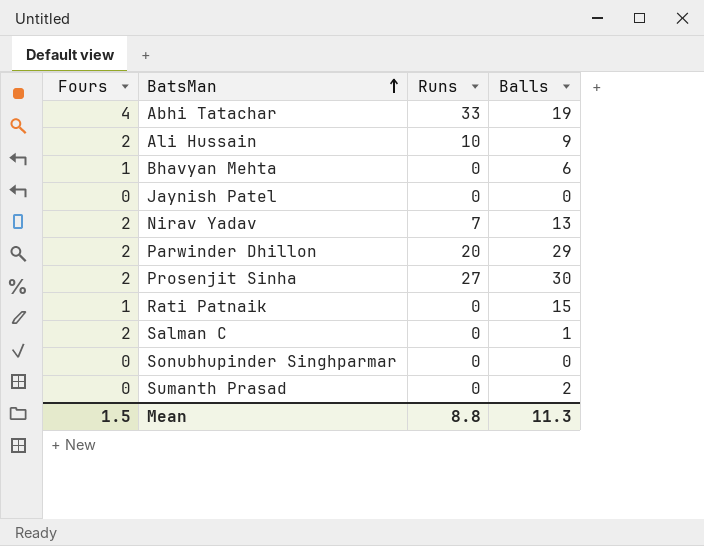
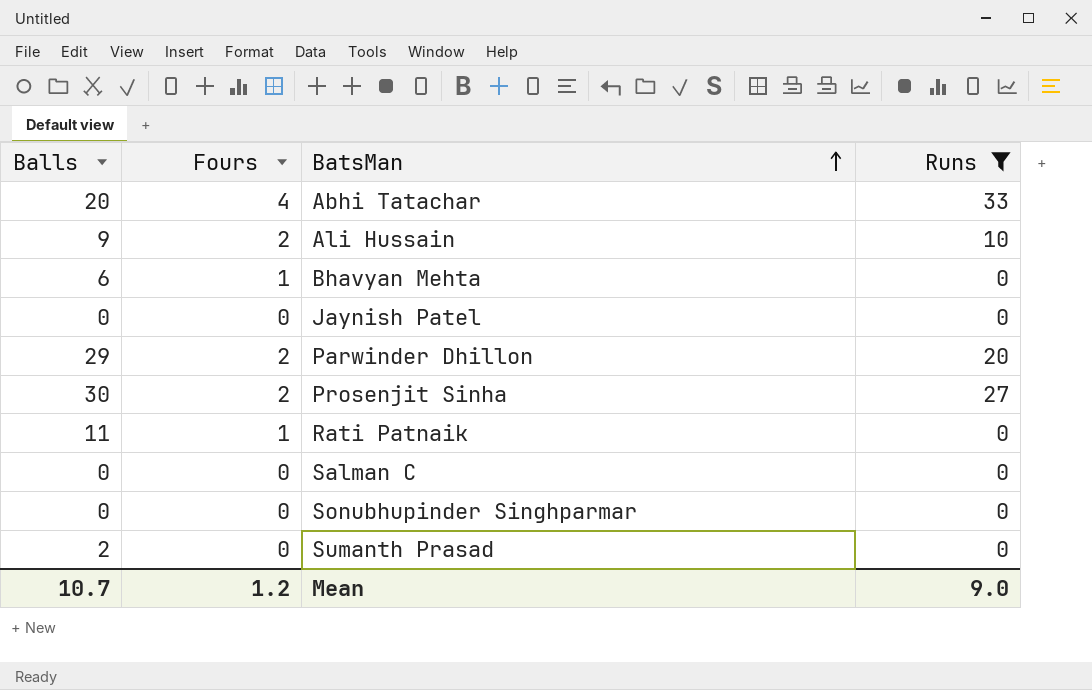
filter: none -> Runs != 7
column Balls | position: 4 -> 1
Abhi Tatachar | Balls: 19 -> 20
Rati Patnaik | Balls: 15 -> 11
Salman C | Balls: 1 -> 0
Salman C | Fours: 2 -> 0
Mean | Balls: 11.3 -> 10.7
Mean | Fours: 1.5 -> 1.2
Mean | Runs: 8.8 -> 9.0

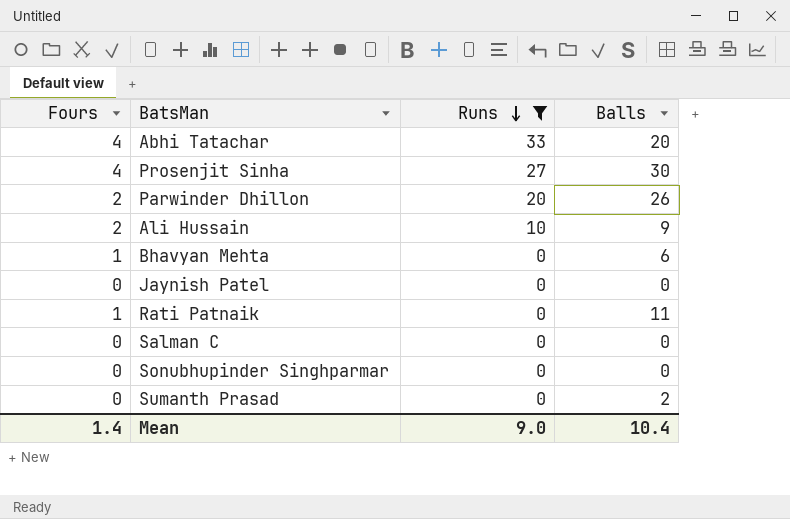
row order: BatsMan ascending -> Runs descending
column Balls | position: 1 -> 4
Prosenjit Sinha | Fours: 2 -> 4
Parwinder Dhillon | Balls: 29 -> 26
Mean | Fours: 1.2 -> 1.4
Mean | Balls: 10.7 -> 10.4

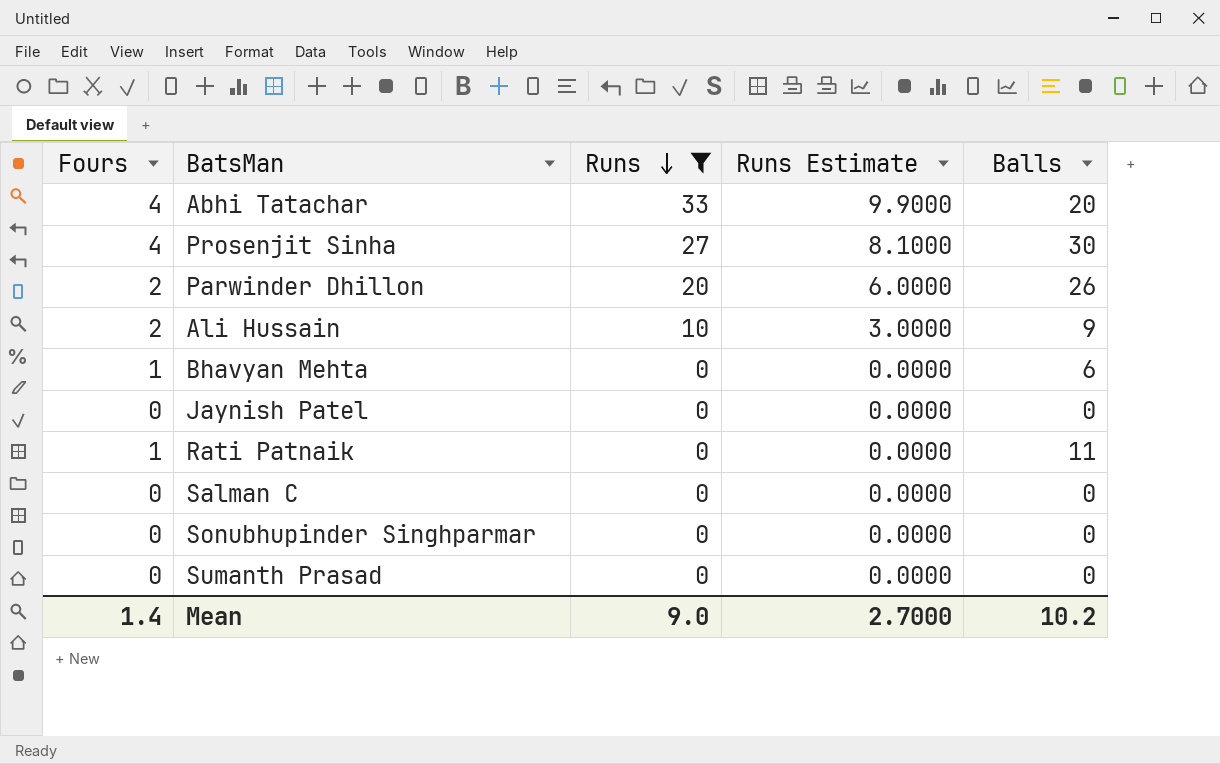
column Runs Estimate | formula: none -> [Runs] * 0.3
Sumanth Prasad | Balls: 2 -> 0
Mean | Balls: 10.4 -> 10.2

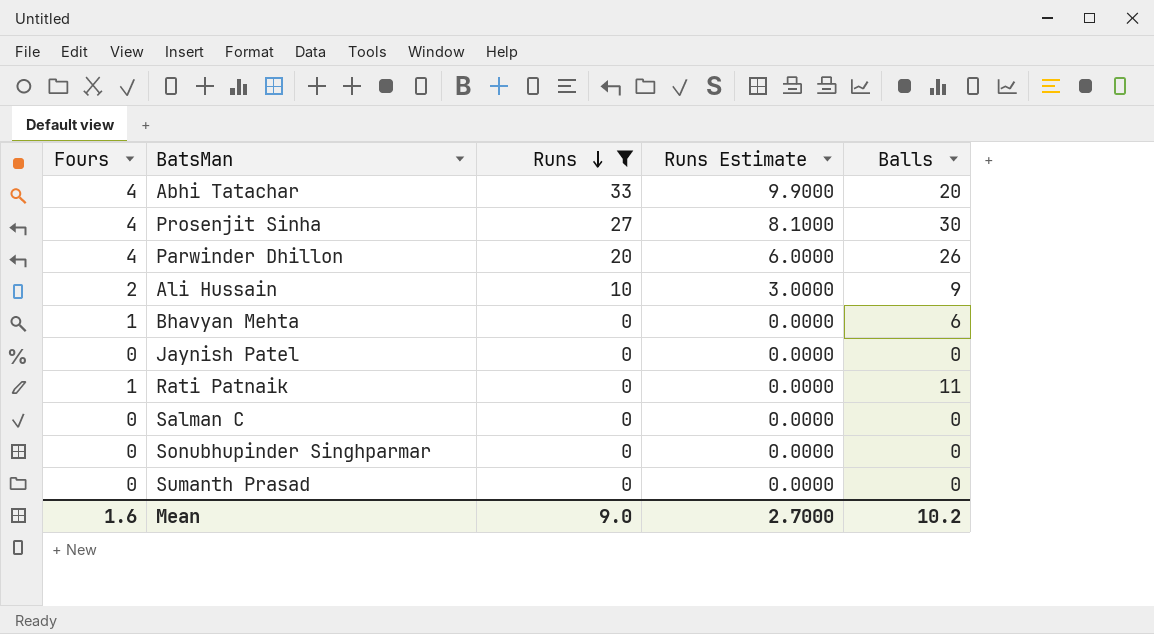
Parwinder Dhillon | Fours: 2 -> 4
Mean | Fours: 1.4 -> 1.6

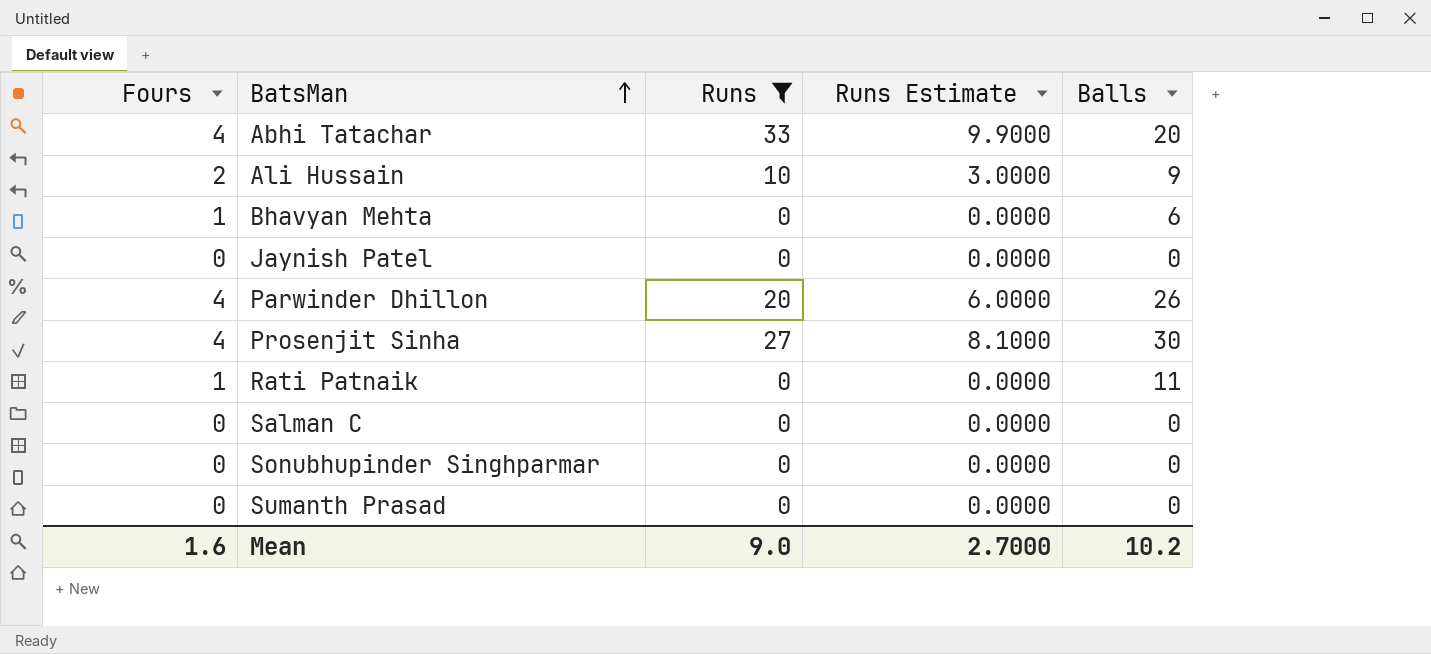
row order: Runs descending -> BatsMan ascending

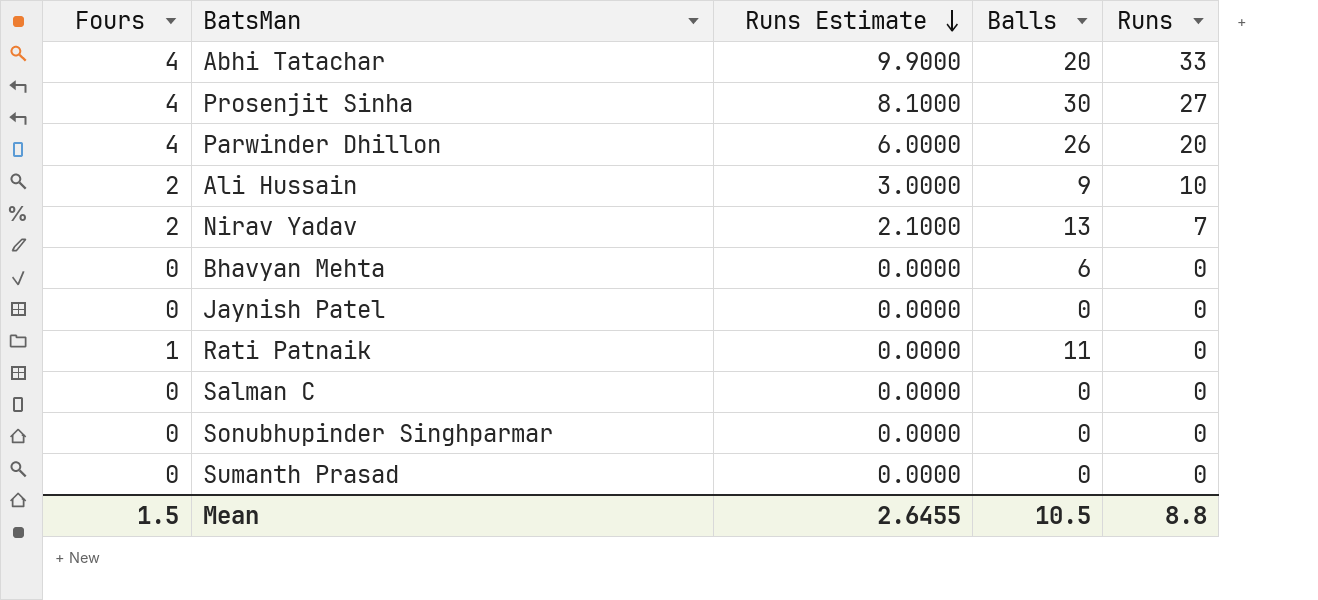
filter: Runs != 7 -> none
row order: BatsMan ascending -> Runs Estimate descending
column Runs | position: 3 -> 5
Bhavyan Mehta | Fours: 1 -> 0
Mean | Fours: 1.6 -> 1.5
Mean | Runs Estimate: 2.7000 -> 2.6455
Mean | Balls: 10.2 -> 10.5
Mean | Runs: 9.0 -> 8.8

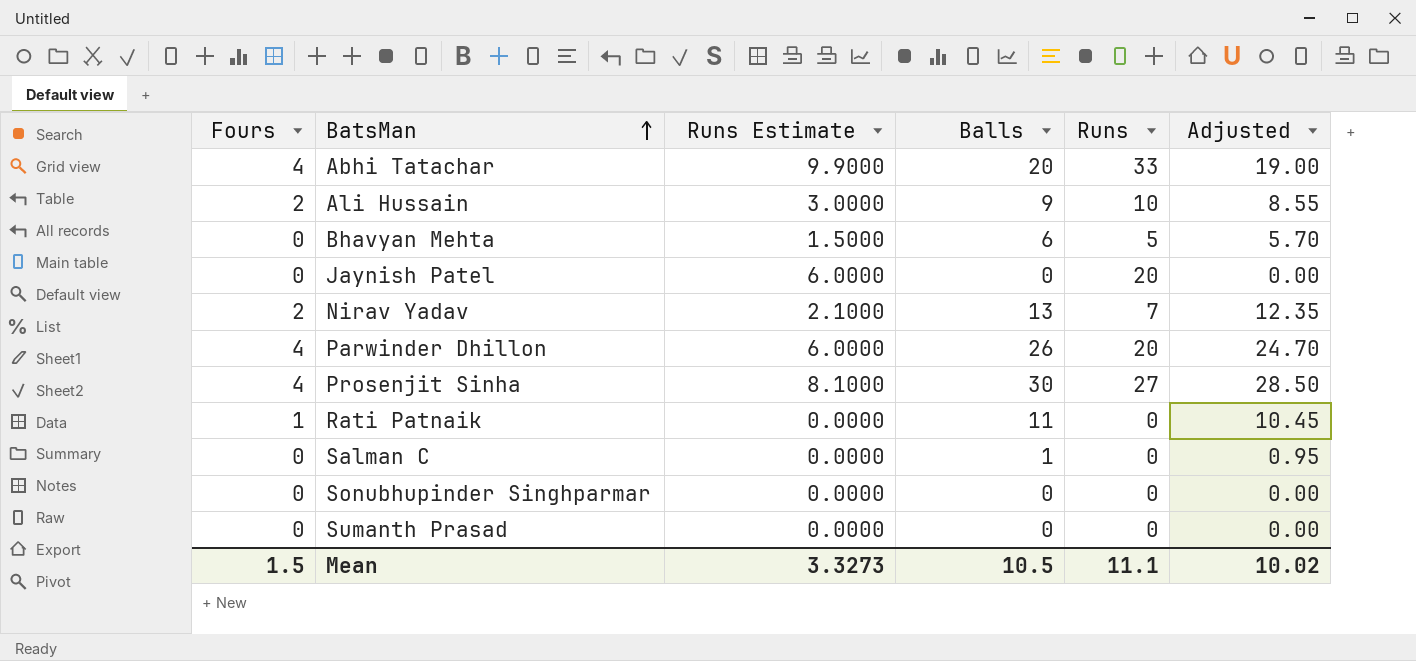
row order: Runs Estimate descending -> BatsMan ascending
column Adjusted | formula: none -> [Balls] * 0.95
Bhavyan Mehta | Runs Estimate: 0.0000 -> 1.5000
Bhavyan Mehta | Runs: 0 -> 5
Jaynish Patel | Runs Estimate: 0.0000 -> 6.0000
Jaynish Patel | Runs: 0 -> 20
Salman C | Balls: 0 -> 1
Mean | Runs Estimate: 2.6455 -> 3.3273
Mean | Runs: 8.8 -> 11.1

